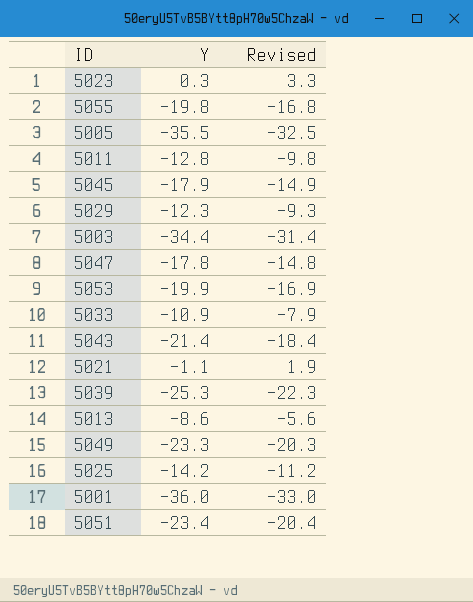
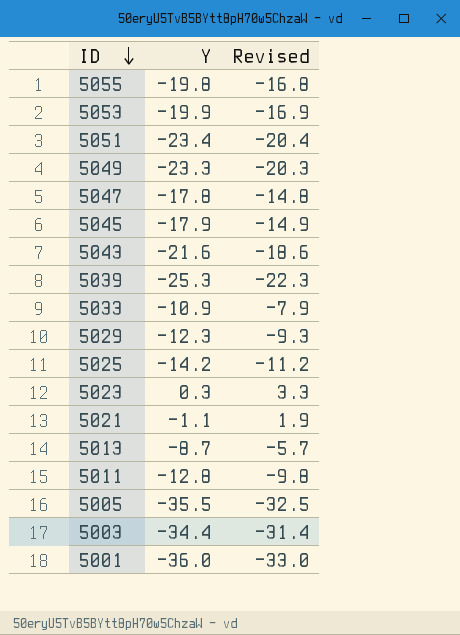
row order: none -> ID descending
5043 | Y: -21.4 -> -21.6
5043 | Revised: -18.4 -> -18.6
5013 | Y: -8.6 -> -8.7
5013 | Revised: -5.6 -> -5.7

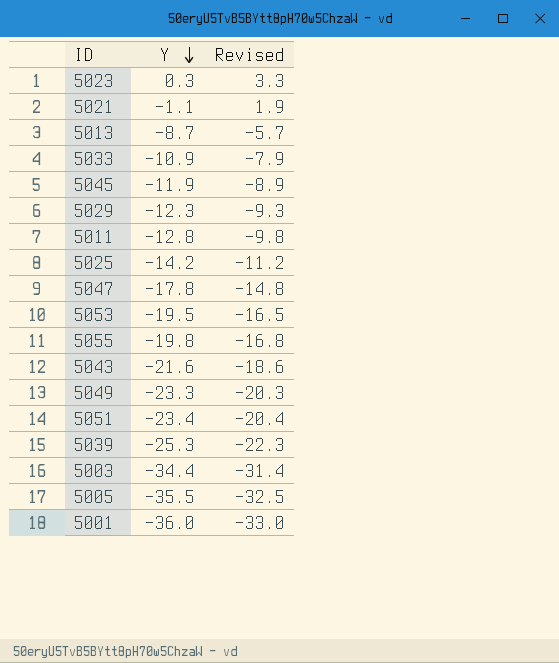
row order: ID descending -> Y descending
5045 | Y: -17.9 -> -11.9
5045 | Revised: -14.9 -> -8.9
5053 | Y: -19.9 -> -19.5
5053 | Revised: -16.9 -> -16.5

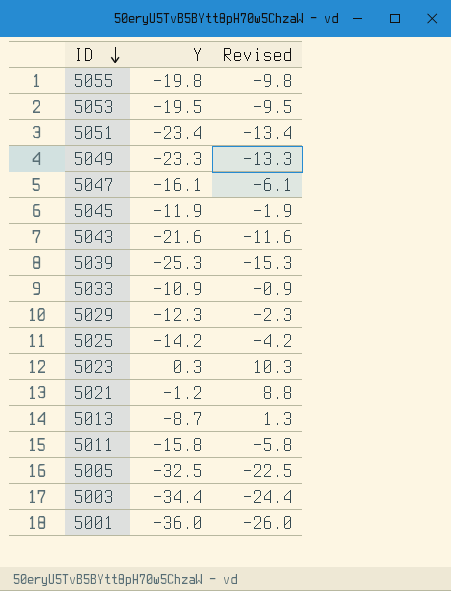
row order: Y descending -> ID descending
column Revised | formula: [Y] + 3 -> [Y] + 10
5047 | Y: -17.8 -> -16.1
5021 | Y: -1.1 -> -1.2
5011 | Y: -12.8 -> -15.8
5005 | Y: -35.5 -> -32.5

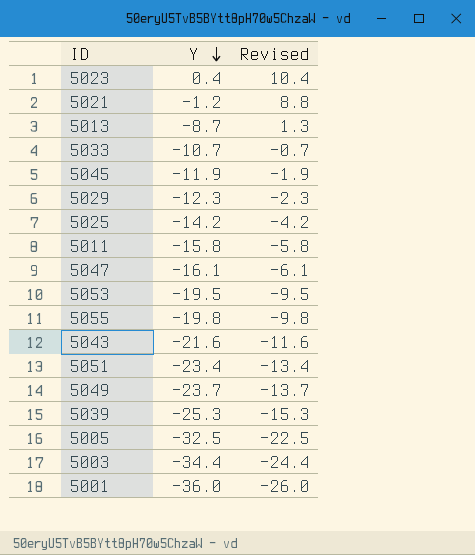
row order: ID descending -> Y descending
5023 | Y: 0.3 -> 0.4
5023 | Revised: 10.3 -> 10.4
5033 | Y: -10.9 -> -10.7
5033 | Revised: -0.9 -> -0.7
5049 | Y: -23.3 -> -23.7
5049 | Revised: -13.3 -> -13.7

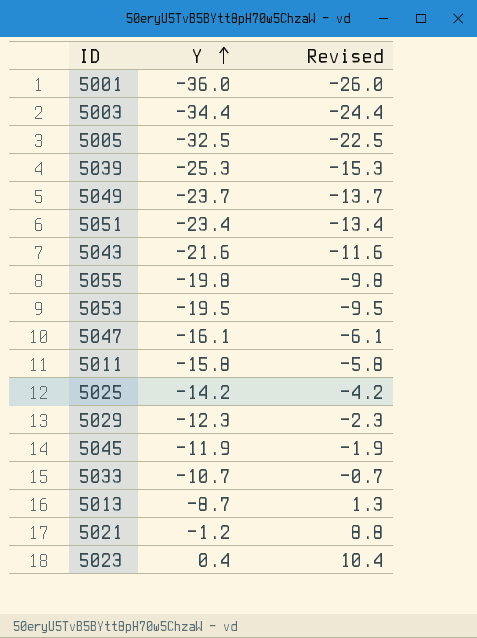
row order: Y descending -> Y ascending

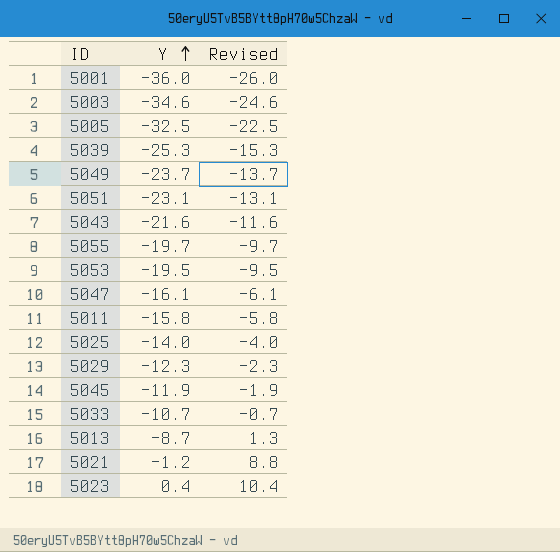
5003 | Y: -34.4 -> -34.6
5003 | Revised: -24.4 -> -24.6
5051 | Y: -23.4 -> -23.1
5051 | Revised: -13.4 -> -13.1
5055 | Y: -19.8 -> -19.7
5055 | Revised: -9.8 -> -9.7
5025 | Y: -14.2 -> -14.0
5025 | Revised: -4.2 -> -4.0

